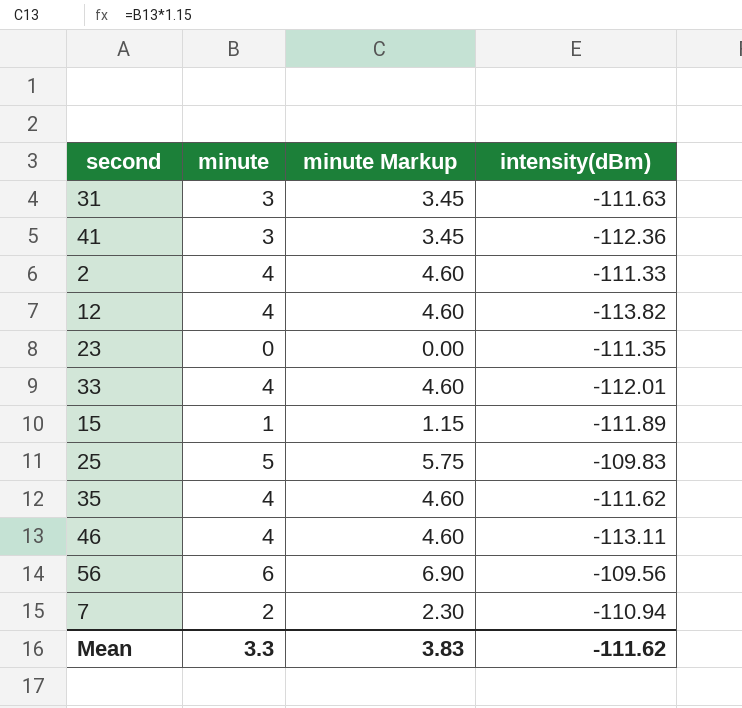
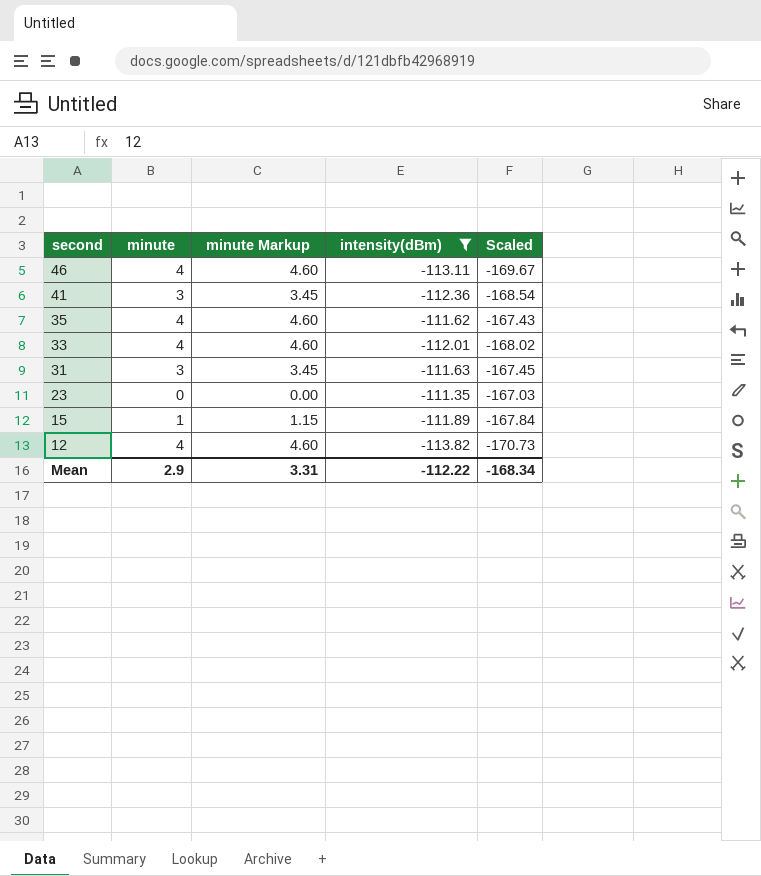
filter: none -> intensity(dBm) <= -111.35
row order: none -> second descending
column Scaled | formula: none -> [intensity(dBm)] * 1.5
Mean | minute: 3.3 -> 2.9
Mean | minute Markup: 3.83 -> 3.31
Mean | intensity(dBm): -111.62 -> -112.22

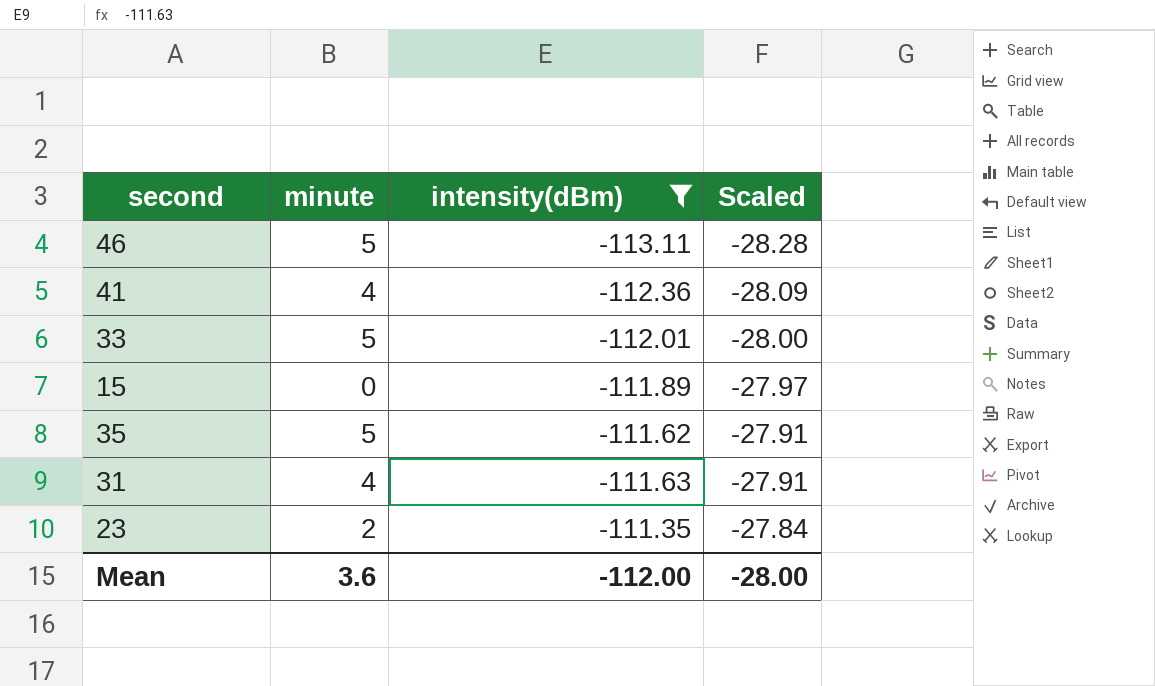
row order: second descending -> Scaled ascending
column minute Markup | formula: [minute] * 1.15 -> none
column Scaled | formula: [intensity(dBm)] * 1.5 -> [intensity(dBm)] * 0.25
row 12: 4 | 4.60 | -113.82 | -170.73 -> none
46 | minute: 4 -> 5
41 | minute: 3 -> 4
33 | minute: 4 -> 5
15 | minute: 1 -> 0
35 | minute: 4 -> 5
31 | minute: 3 -> 4
23 | minute: 0 -> 2
Mean | minute: 2.9 -> 3.6
Mean | intensity(dBm): -112.22 -> -112.00
Mean | Scaled: -168.34 -> -28.00

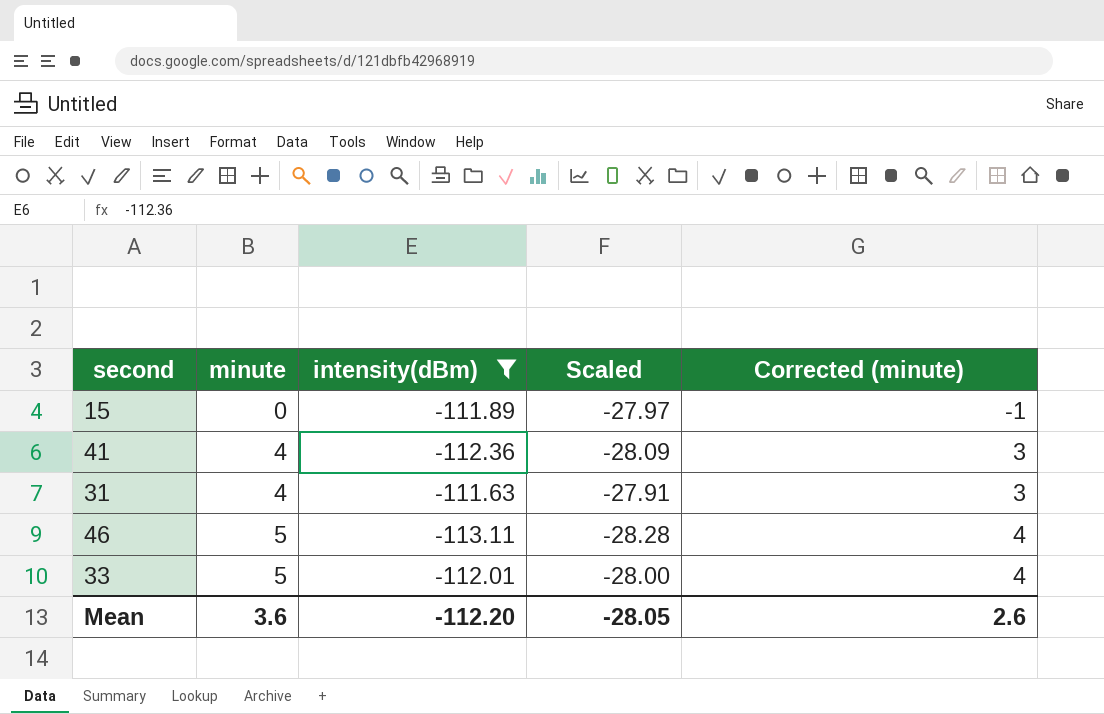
row order: Scaled ascending -> minute ascending
column Corrected (minute) | formula: none -> [minute] - 1
row 35: 5 | -111.62 | -27.91 -> none
row 23: 2 | -111.35 | -27.84 -> none
Mean | intensity(dBm): -112.00 -> -112.20
Mean | Scaled: -28.00 -> -28.05

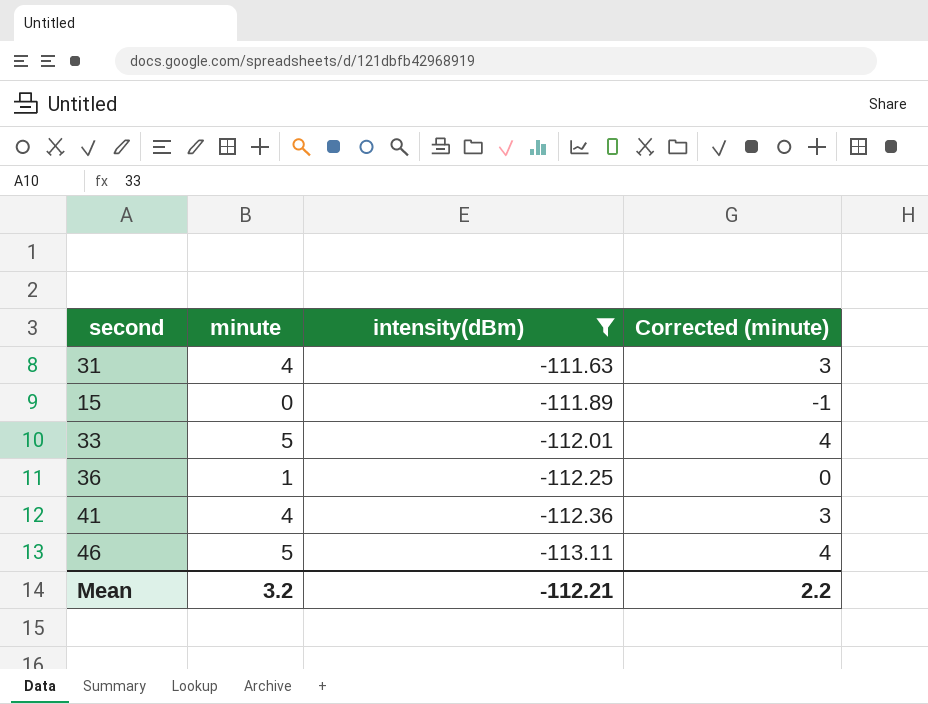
row order: minute ascending -> intensity(dBm) descending
column Scaled | formula: [intensity(dBm)] * 0.25 -> none
row 36: none -> 1 | -112.25 | 0
Mean | minute: 3.6 -> 3.2
Mean | intensity(dBm): -112.20 -> -112.21
Mean | Corrected (minute): 2.6 -> 2.2

